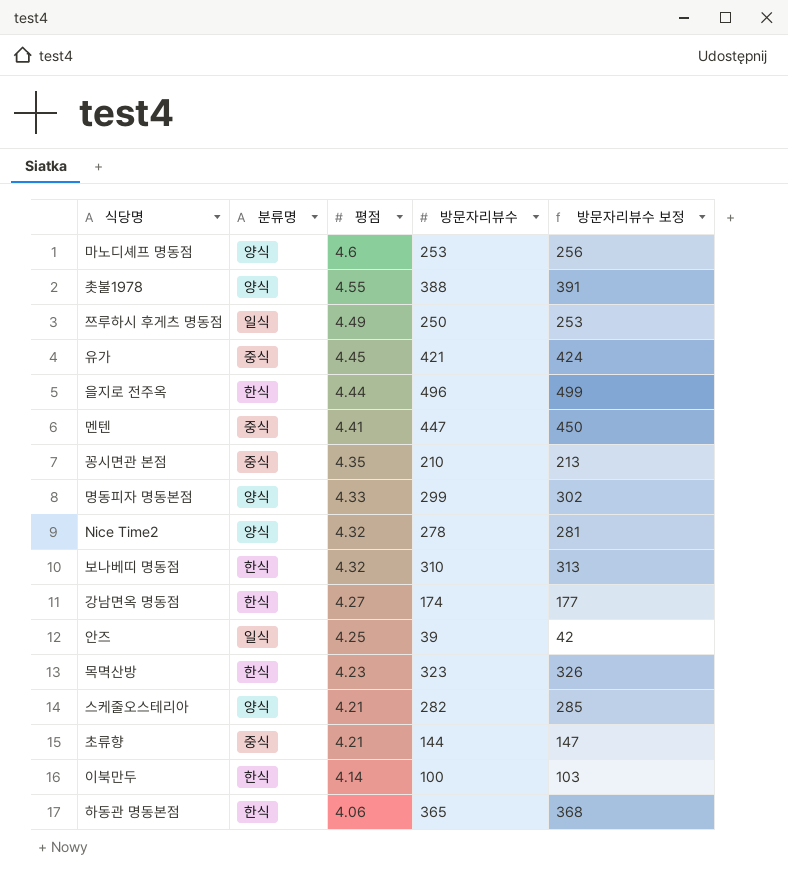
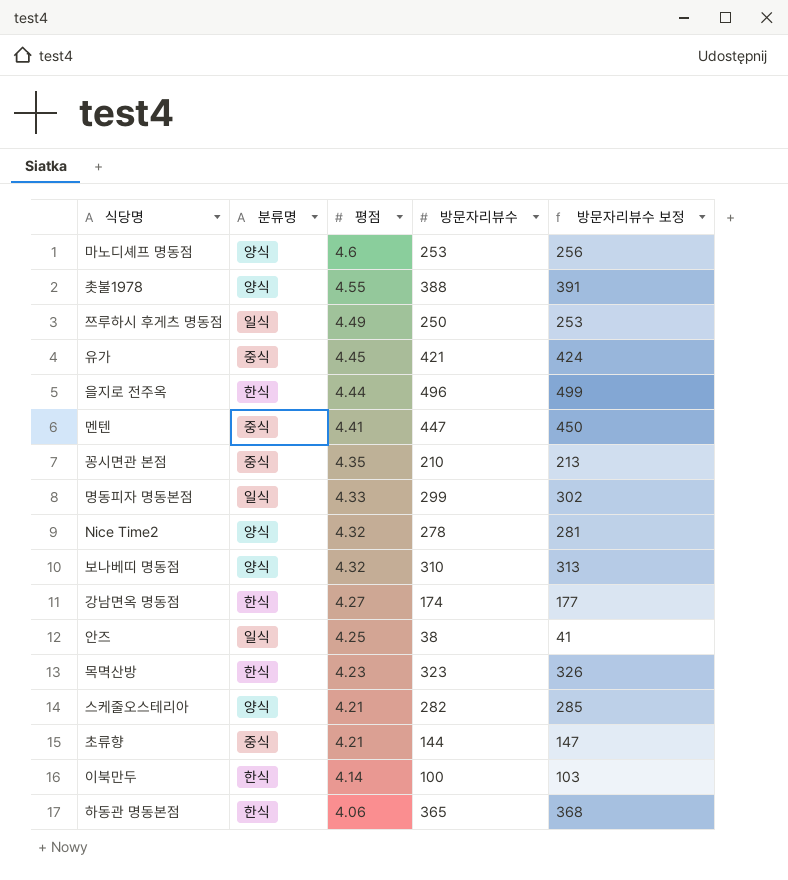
명동피자 명동본점 | 분류명: 양식 -> 일식
보나베띠 명동점 | 분류명: 한식 -> 양식
안즈 | 방문자리뷰수: 39 -> 38
안즈 | 방문자리뷰수 보정: 42 -> 41

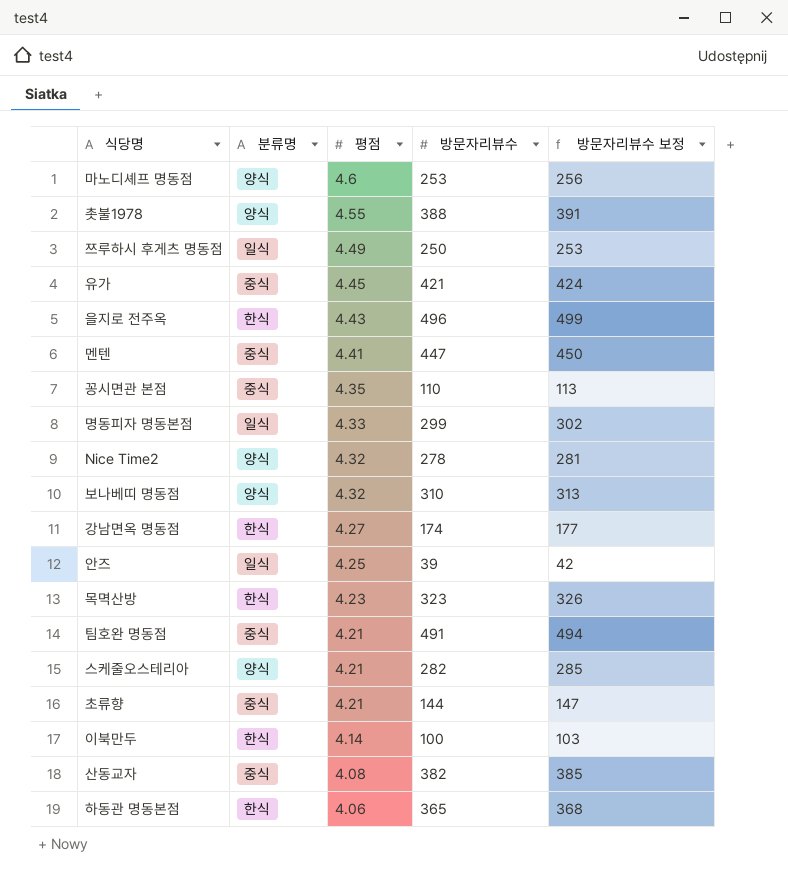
을지로 전주옥 | 평점: 4.44 -> 4.43
꽁시면관 본점 | 방문자리뷰수: 210 -> 110
꽁시면관 본점 | 방문자리뷰수 보정: 213 -> 113
안즈 | 방문자리뷰수: 38 -> 39
안즈 | 방문자리뷰수 보정: 41 -> 42
row 팀호완 명동점: none -> 중식 | 4.21 | 491 | 494
row 산동교자: none -> 중식 | 4.08 | 382 | 385

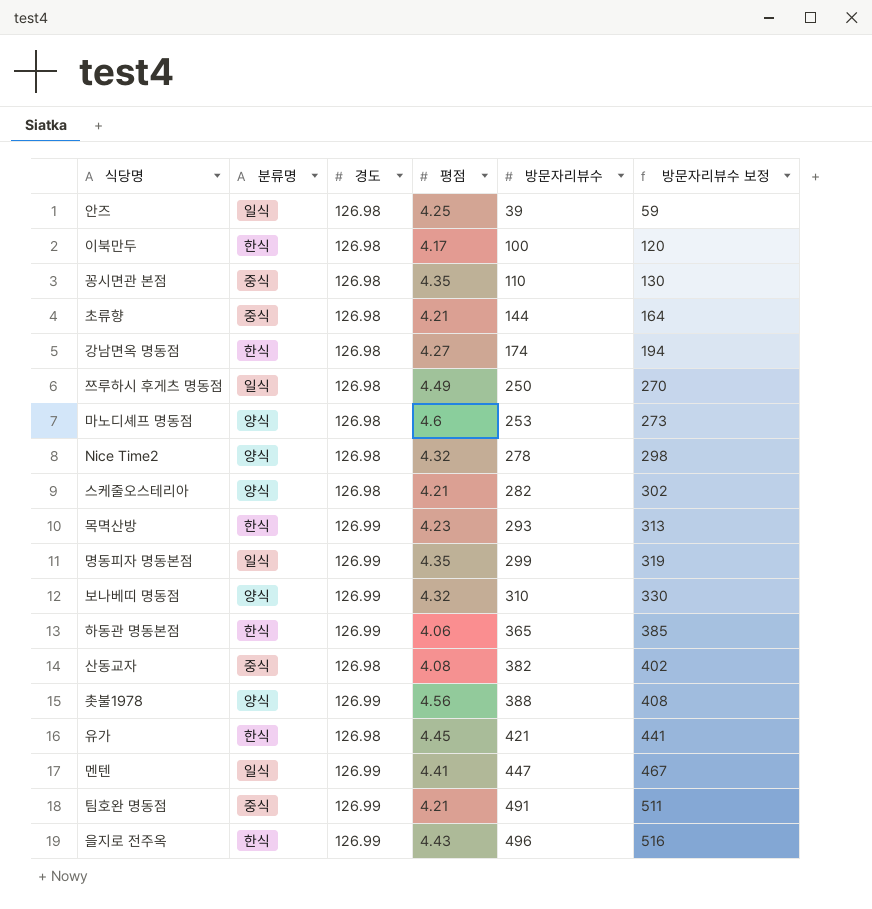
row order: 평점 descending -> 방문자리뷰수 ascending
column 경도 | position: none -> 3
column 방문자리뷰수 보정 | formula: [방문자리뷰수] + 3 -> [방문자리뷰수] + 20
이북만두 | 평점: 4.14 -> 4.17
목멱산방 | 방문자리뷰수: 323 -> 293
명동피자 명동본점 | 평점: 4.33 -> 4.35
촛불1978 | 평점: 4.55 -> 4.56
유가 | 분류명: 중식 -> 한식
멘텐 | 분류명: 중식 -> 일식

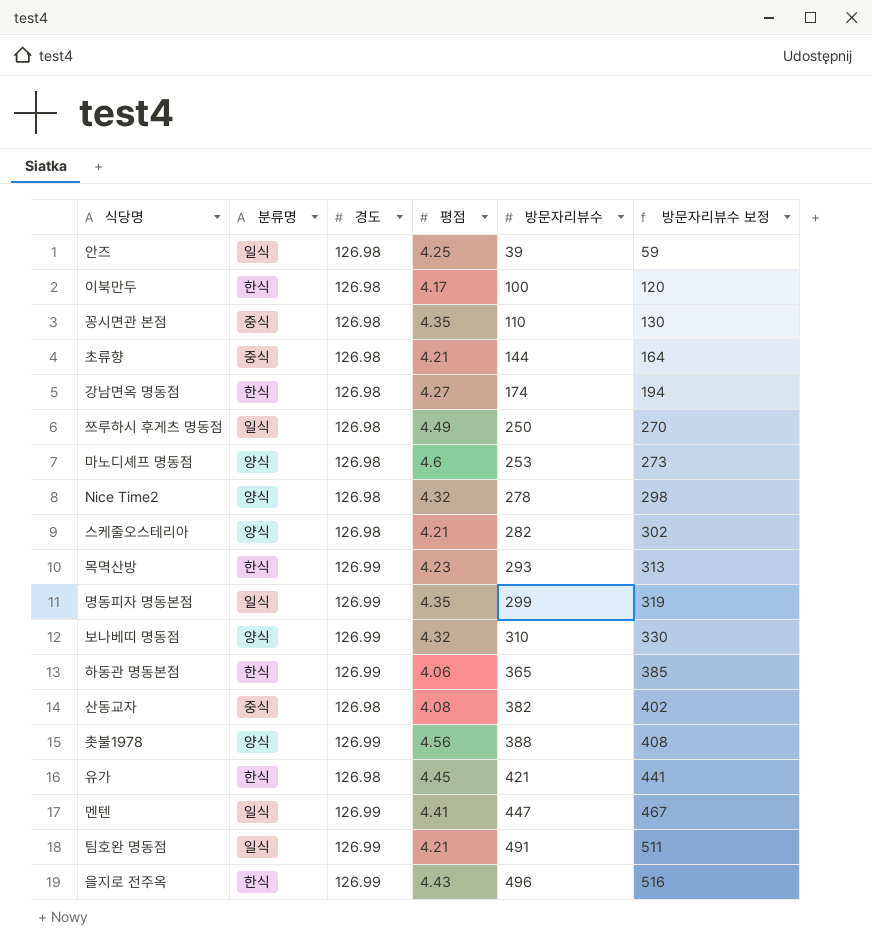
팀호완 명동점 | 분류명: 중식 -> 일식

